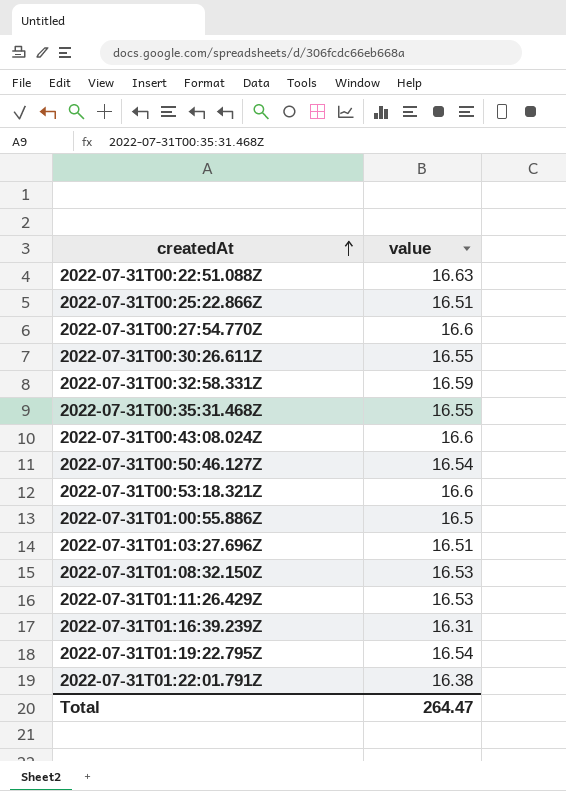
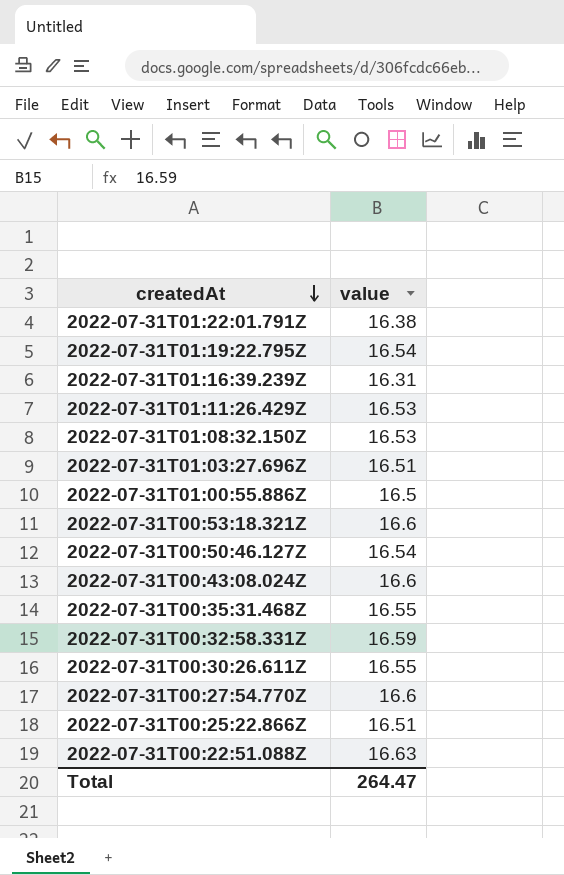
row order: createdAt ascending -> createdAt descending

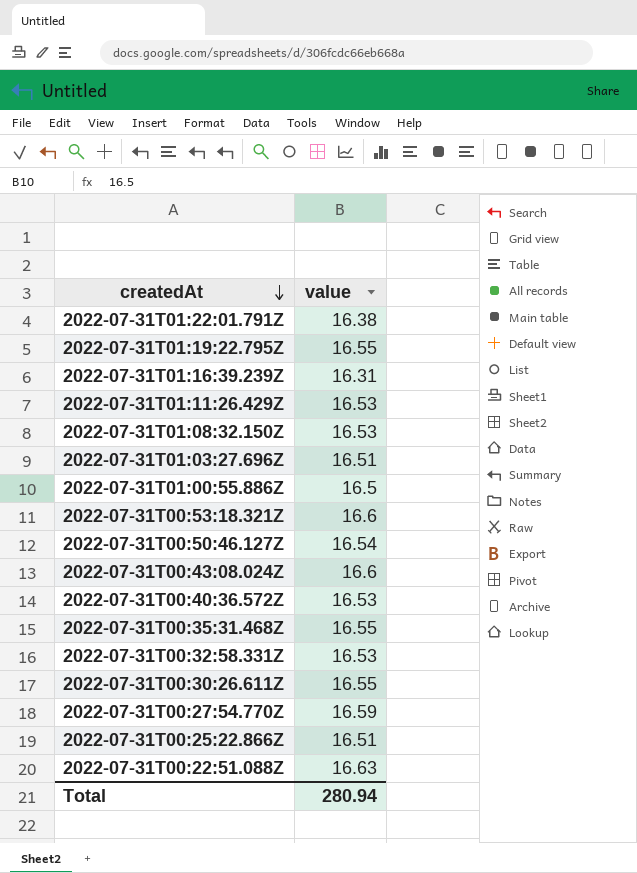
2022-07-31T01:19:22.795Z | value: 16.54 -> 16.55
row 2022-07-31T00:40:36.572Z: none -> 16.53
2022-07-31T00:32:58.331Z | value: 16.59 -> 16.53
2022-07-31T00:27:54.770Z | value: 16.6 -> 16.59
Total | value: 264.47 -> 280.94

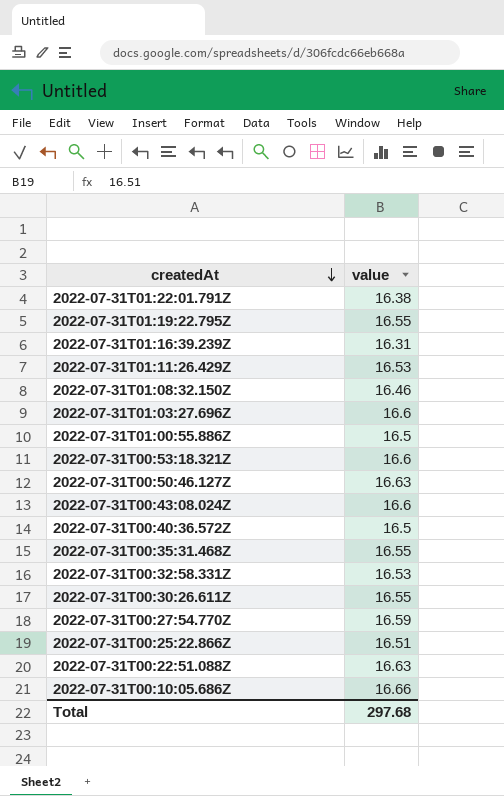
2022-07-31T01:08:32.150Z | value: 16.53 -> 16.46
2022-07-31T01:03:27.696Z | value: 16.51 -> 16.6
2022-07-31T00:50:46.127Z | value: 16.54 -> 16.63
2022-07-31T00:40:36.572Z | value: 16.53 -> 16.5
row 2022-07-31T00:10:05.686Z: none -> 16.66
Total | value: 280.94 -> 297.68

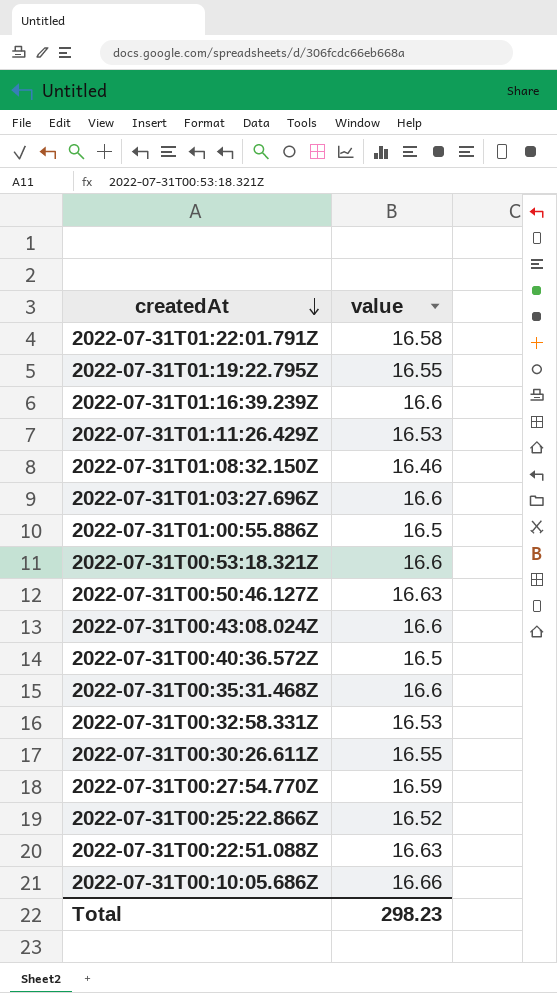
2022-07-31T01:22:01.791Z | value: 16.38 -> 16.58
2022-07-31T01:16:39.239Z | value: 16.31 -> 16.6
2022-07-31T00:35:31.468Z | value: 16.55 -> 16.6
2022-07-31T00:25:22.866Z | value: 16.51 -> 16.52
Total | value: 297.68 -> 298.23

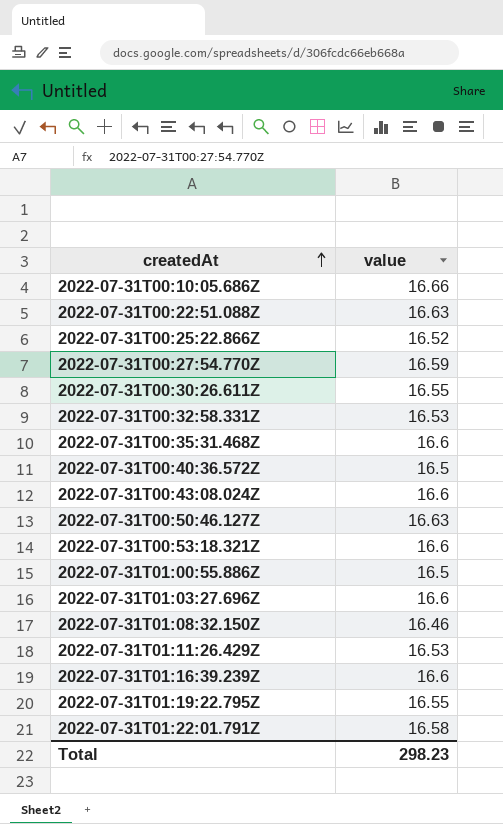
row order: createdAt descending -> createdAt ascending

